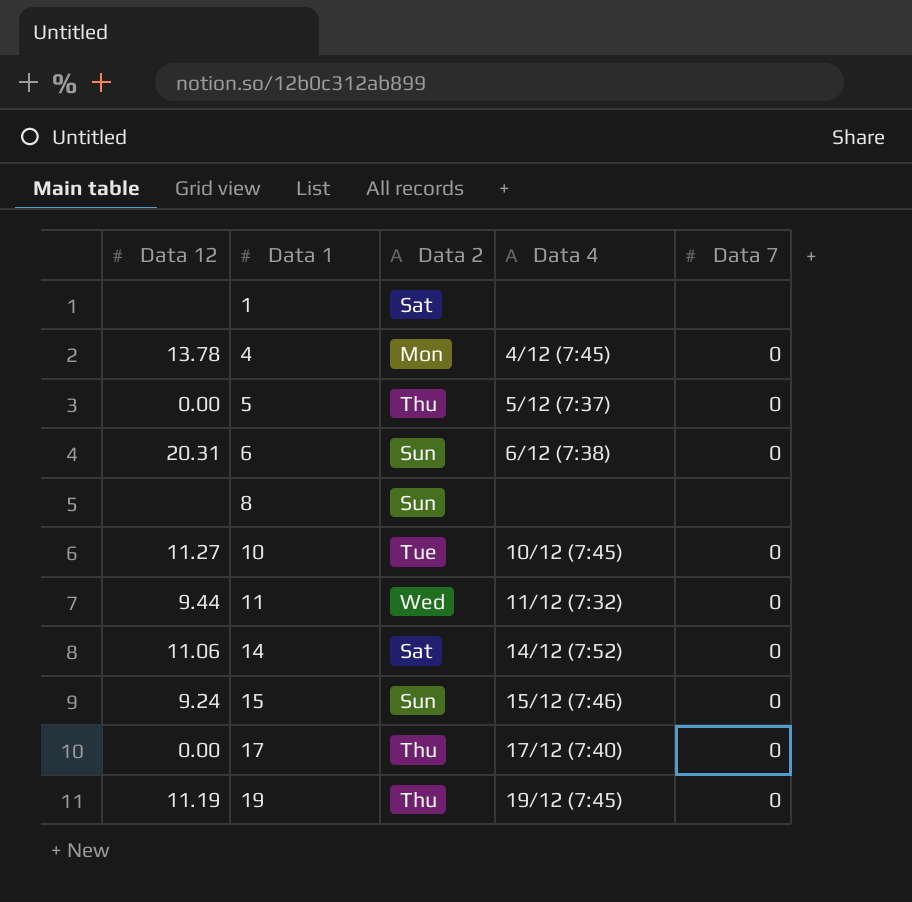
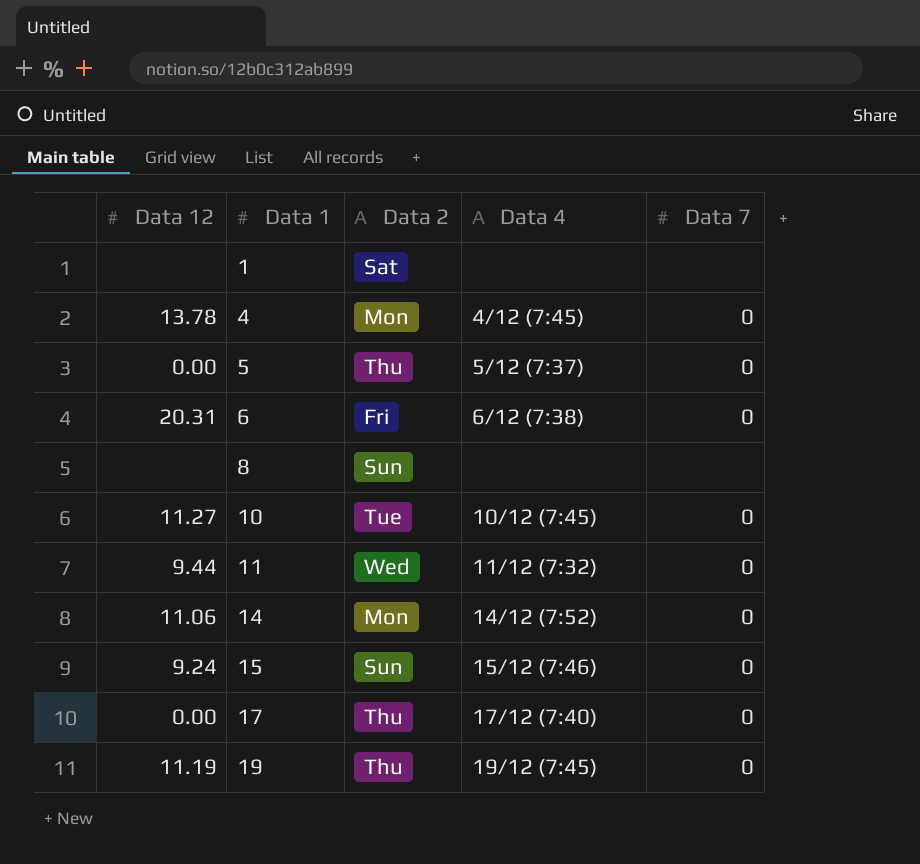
6 | Data 2: Sun -> Fri
14 | Data 2: Sat -> Mon

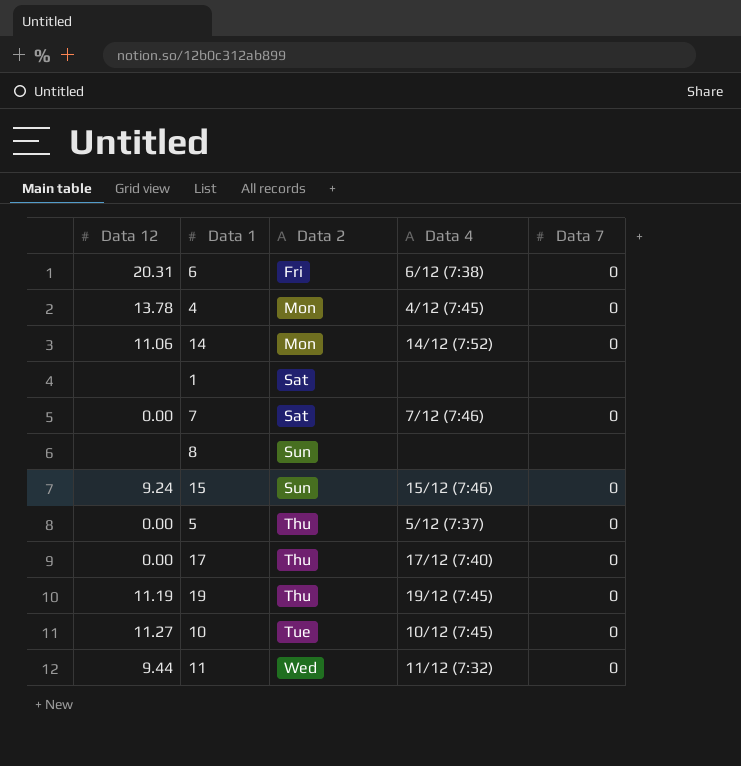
row order: Data 1 ascending -> Data 2 ascending
row 7: none -> 0.00 | Sat | 7/12 (7:46) | 0

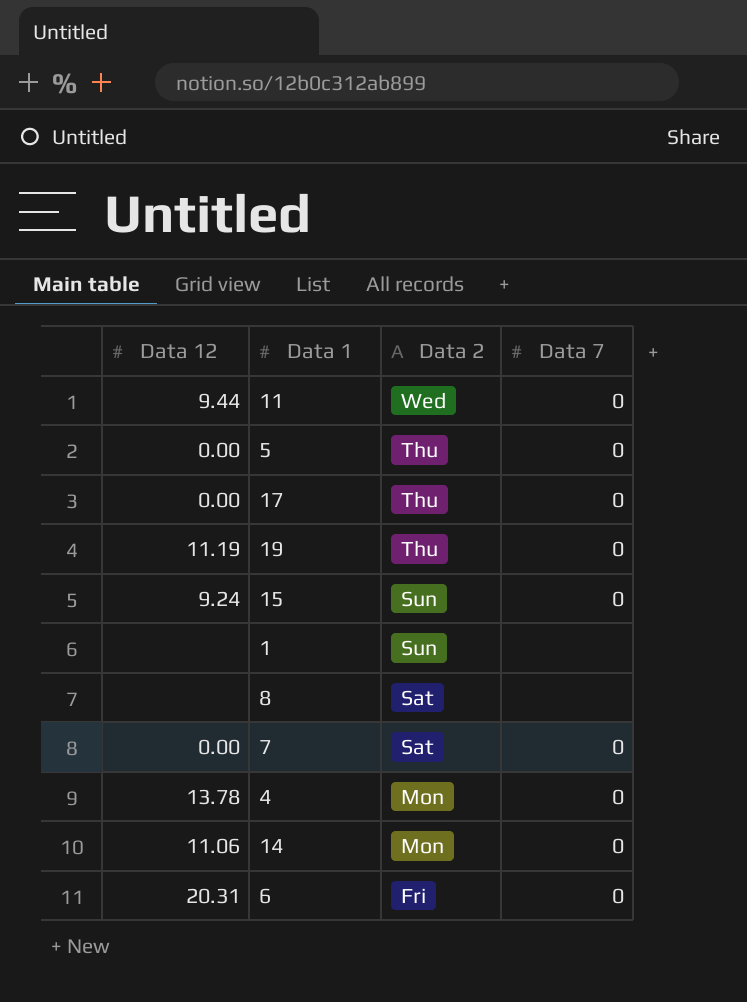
row order: Data 2 ascending -> Data 2 descending
column Data 4 | position: 4 -> none
row 10: 11.27 | Tue | 10/12 (7:45) | 0 -> none
1 | Data 2: Sat -> Sun
8 | Data 2: Sun -> Sat

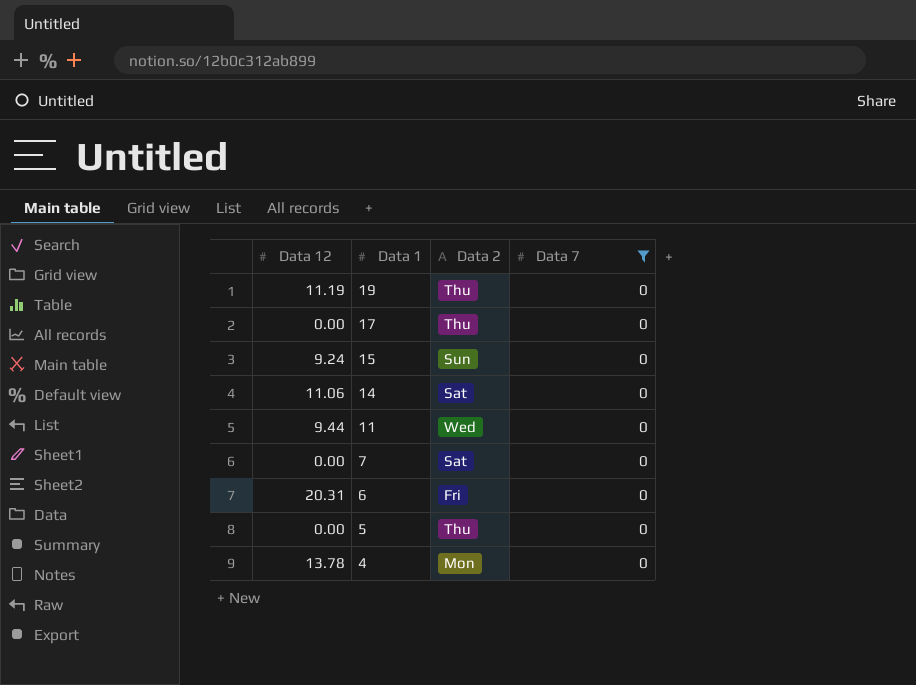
filter: none -> Data 7 = 0
row order: Data 2 descending -> Data 1 descending
14 | Data 2: Mon -> Sat

